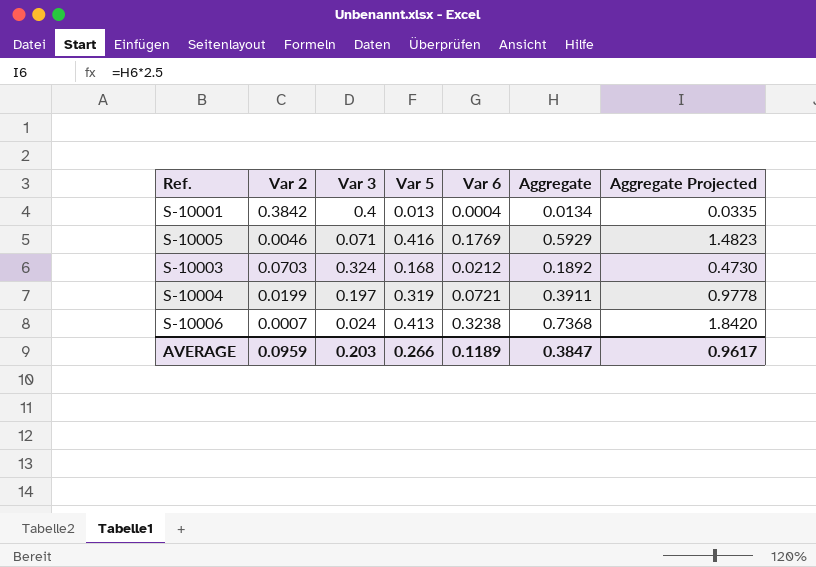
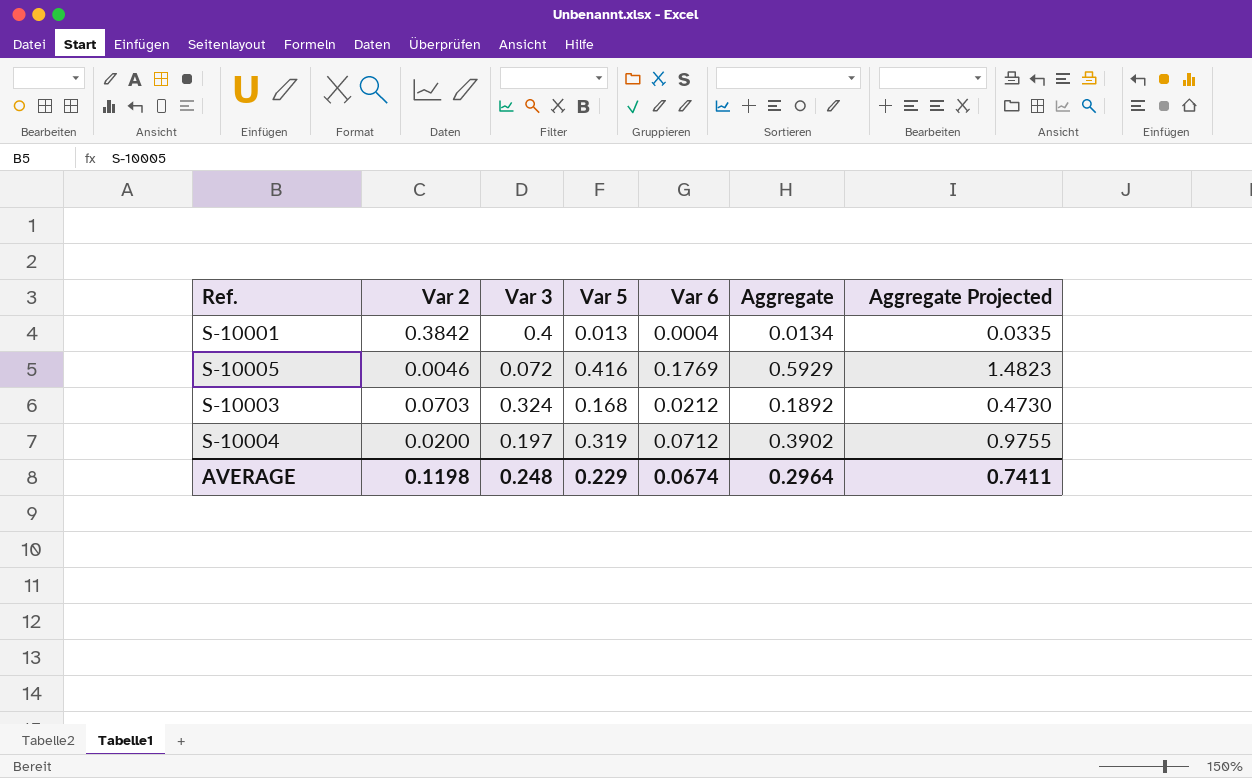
row S-10006: 0.0007 | 0.024 | 0.413 | 0.3238 | 0.7368 | 1.8420 -> none
S-10005 | Var 3: 0.071 -> 0.072
S-10004 | Var 2: 0.0199 -> 0.0200
S-10004 | Var 6: 0.0721 -> 0.0712
S-10004 | Aggregate: 0.3911 -> 0.3902
S-10004 | Aggregate Projected: 0.9778 -> 0.9755
AVERAGE | Var 2: 0.0959 -> 0.1198
AVERAGE | Var 3: 0.203 -> 0.248
AVERAGE | Var 5: 0.266 -> 0.229
AVERAGE | Var 6: 0.1189 -> 0.0674
AVERAGE | Aggregate: 0.3847 -> 0.2964
AVERAGE | Aggregate Projected: 0.9617 -> 0.7411

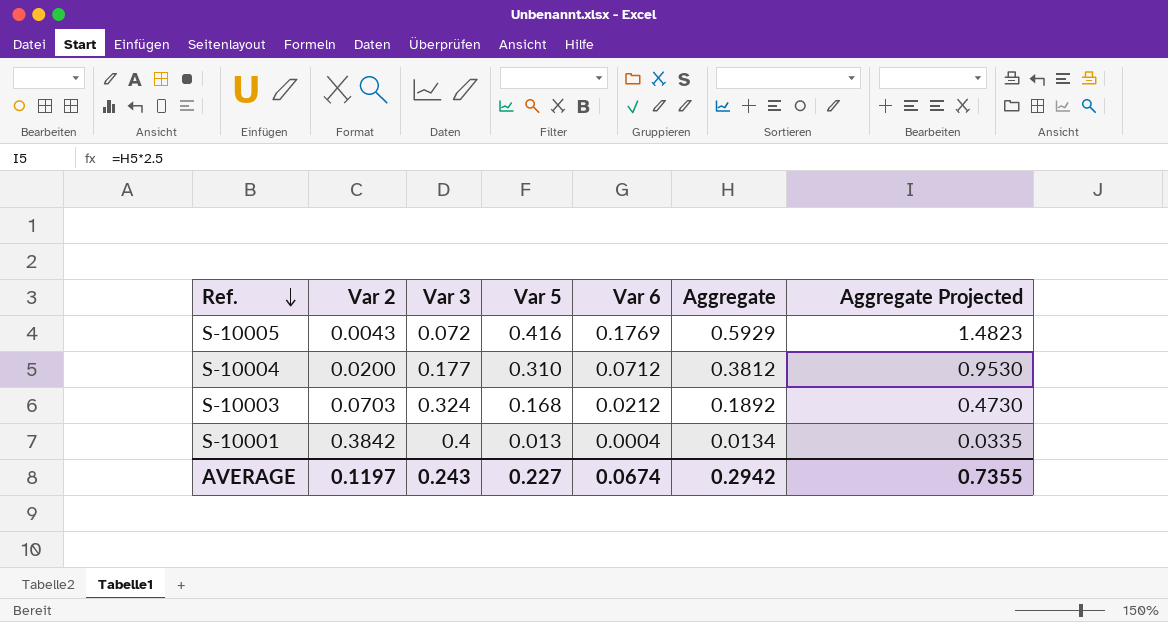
row order: none -> Ref. descending
S-10005 | Var 2: 0.0046 -> 0.0043
S-10004 | Var 3: 0.197 -> 0.177
S-10004 | Var 5: 0.319 -> 0.310
S-10004 | Aggregate: 0.3902 -> 0.3812
S-10004 | Aggregate Projected: 0.9755 -> 0.9530
AVERAGE | Var 2: 0.1198 -> 0.1197
AVERAGE | Var 3: 0.248 -> 0.243
AVERAGE | Var 5: 0.229 -> 0.227
AVERAGE | Aggregate: 0.2964 -> 0.2942
AVERAGE | Aggregate Projected: 0.7411 -> 0.7355

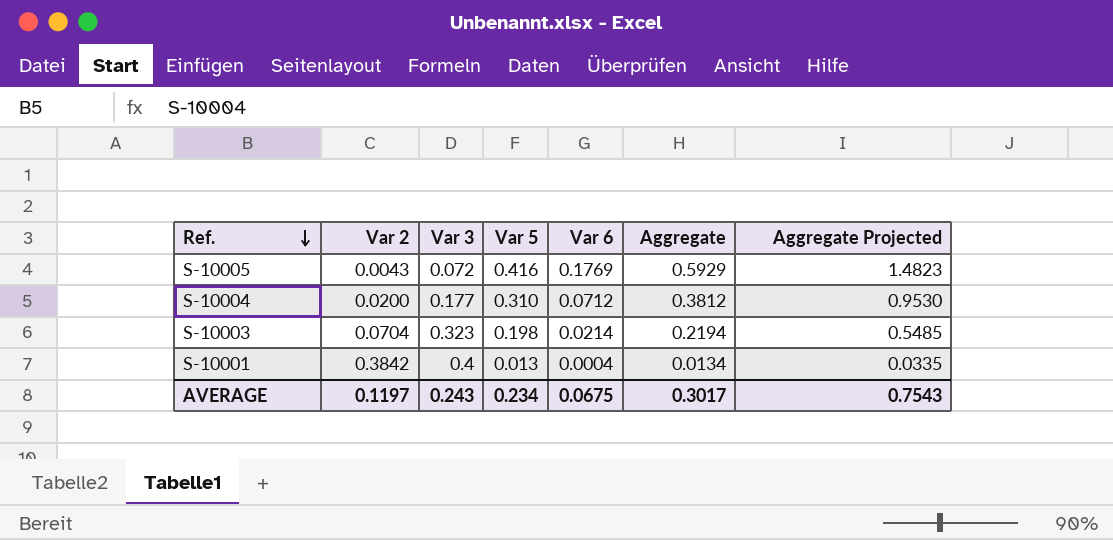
S-10003 | Var 2: 0.0703 -> 0.0704
S-10003 | Var 3: 0.324 -> 0.323
S-10003 | Var 5: 0.168 -> 0.198
S-10003 | Var 6: 0.0212 -> 0.0214
S-10003 | Aggregate: 0.1892 -> 0.2194
S-10003 | Aggregate Projected: 0.4730 -> 0.5485
AVERAGE | Var 5: 0.227 -> 0.234
AVERAGE | Var 6: 0.0674 -> 0.0675
AVERAGE | Aggregate: 0.2942 -> 0.3017
AVERAGE | Aggregate Projected: 0.7355 -> 0.7543

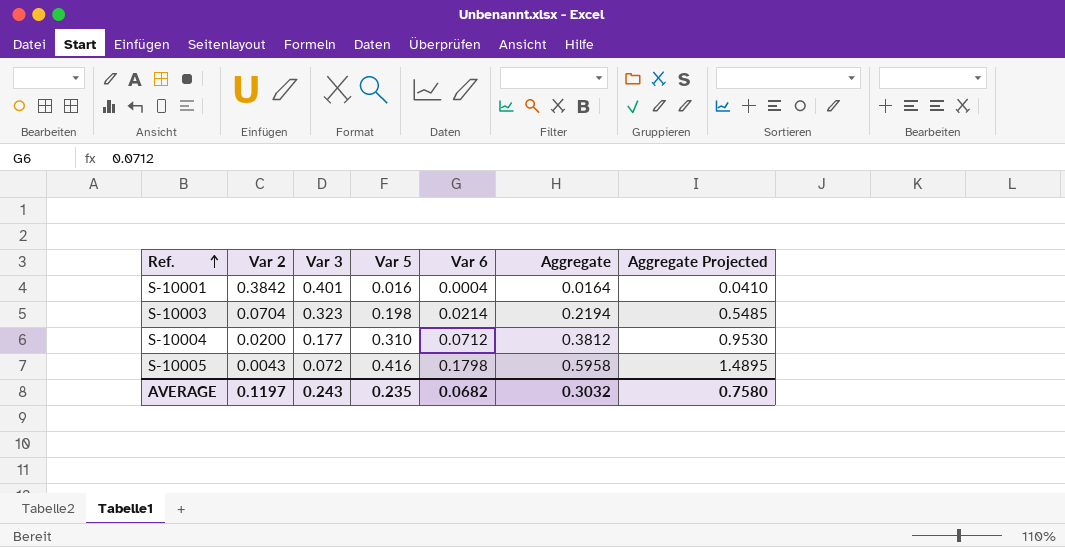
row order: Ref. descending -> Ref. ascending
S-10001 | Var 3: 0.4 -> 0.401
S-10001 | Var 5: 0.013 -> 0.016
S-10001 | Aggregate: 0.0134 -> 0.0164
S-10001 | Aggregate Projected: 0.0335 -> 0.0410
S-10005 | Var 6: 0.1769 -> 0.1798
S-10005 | Aggregate: 0.5929 -> 0.5958
S-10005 | Aggregate Projected: 1.4823 -> 1.4895
AVERAGE | Var 5: 0.234 -> 0.235
AVERAGE | Var 6: 0.0675 -> 0.0682
AVERAGE | Aggregate: 0.3017 -> 0.3032
AVERAGE | Aggregate Projected: 0.7543 -> 0.7580

